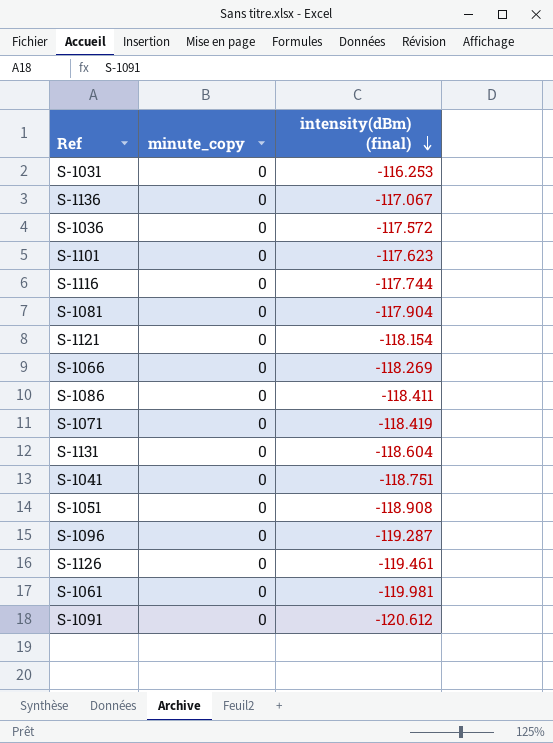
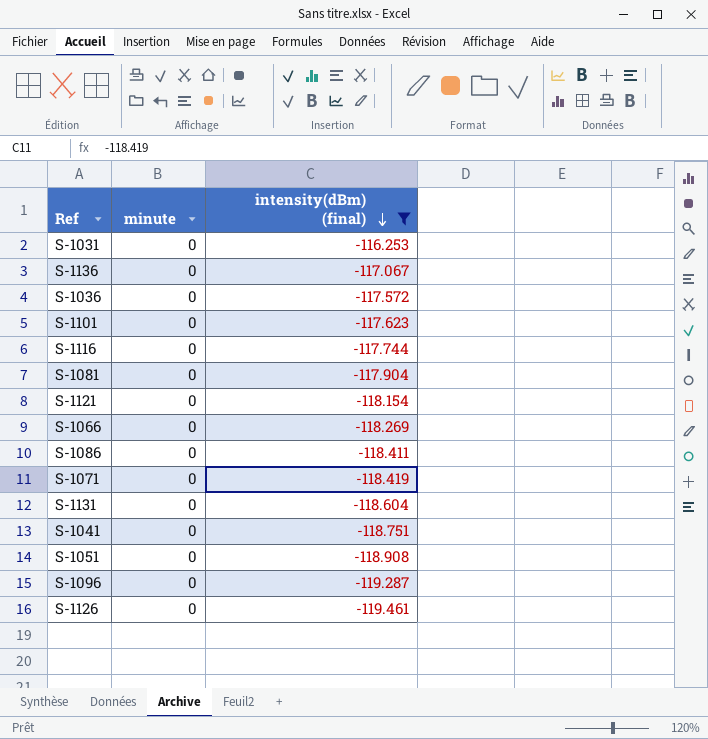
filter: none -> intensity(dBm) (final) >= -119.461
column name: minute_copy -> minute

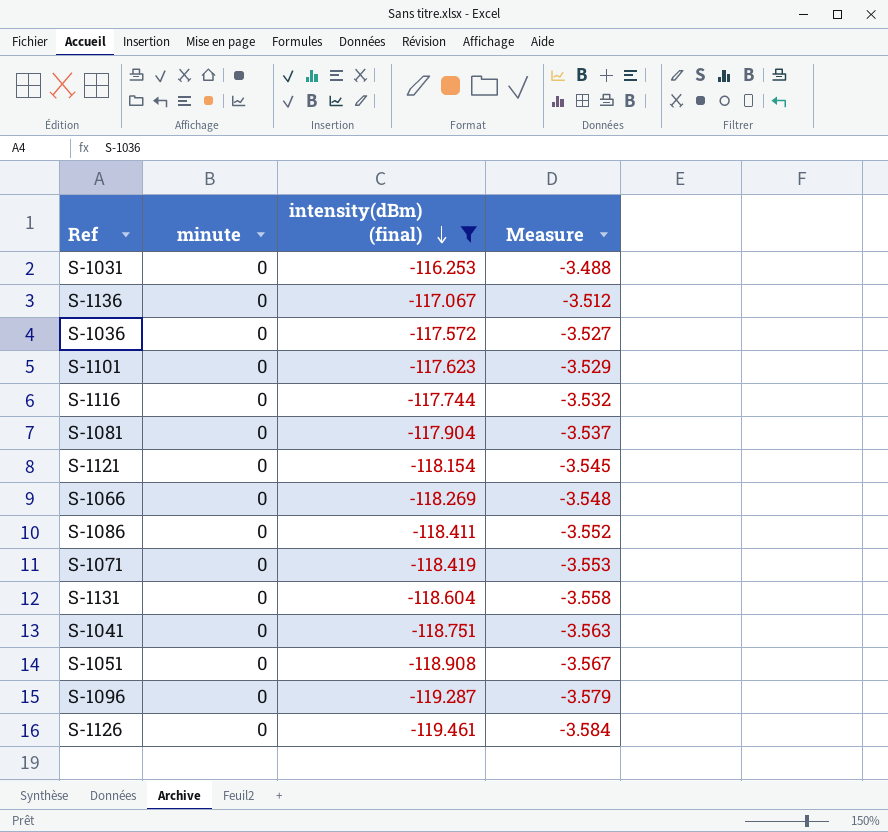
column Measure | formula: none -> [intensity(dBm) (final)] * 0.03

